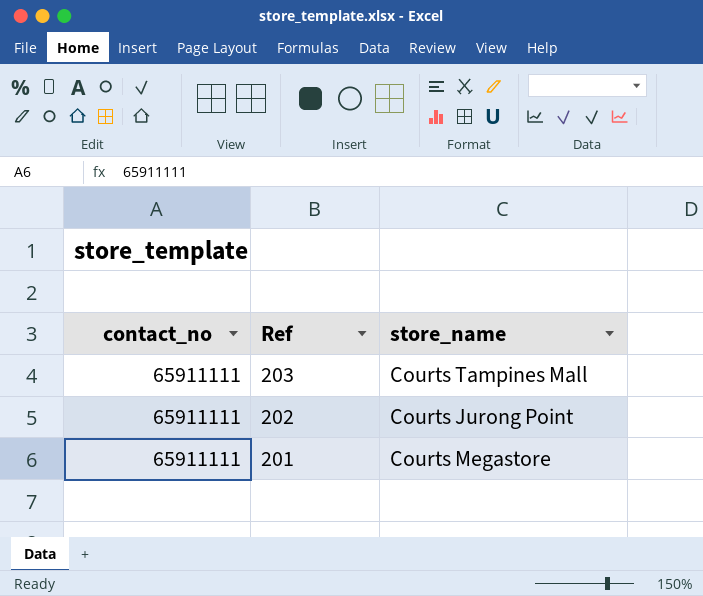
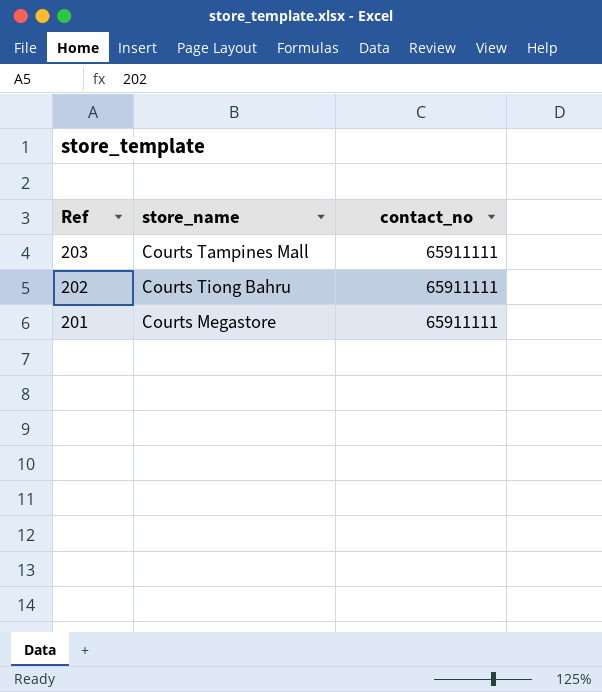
column contact_no | position: 1 -> 3
202 | store_name: Courts Jurong Point -> Courts Tiong Bahru

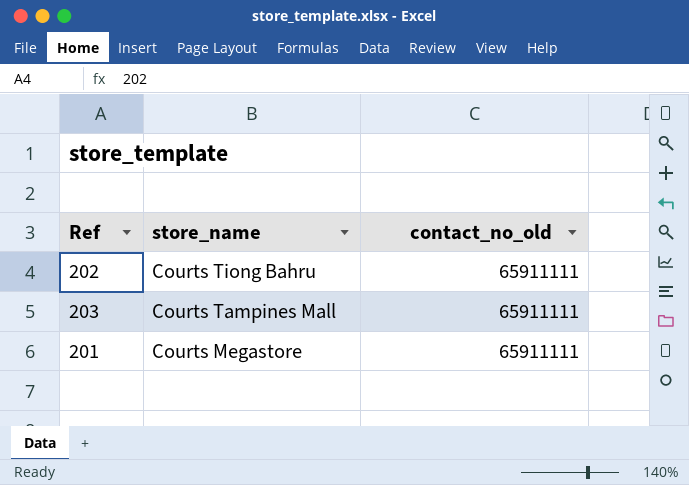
row order: Ref descending -> store_name descending
column name: contact_no -> contact_no_old

